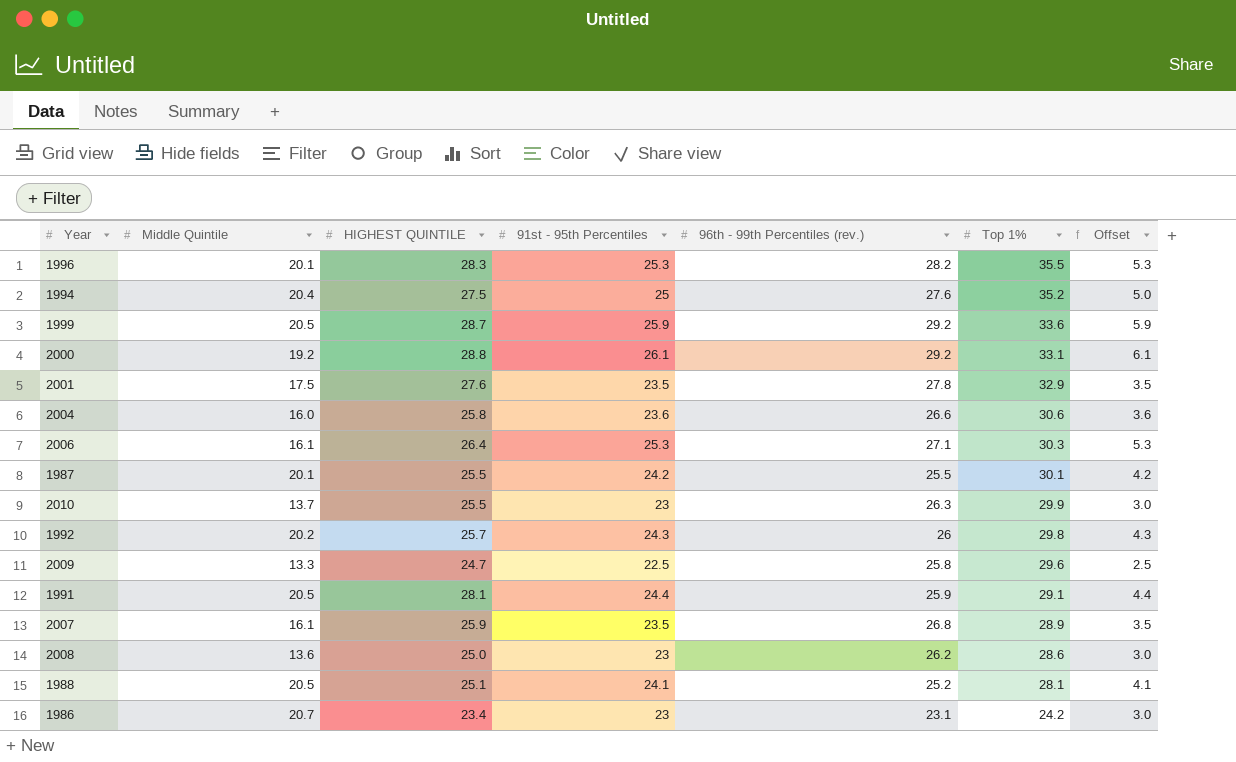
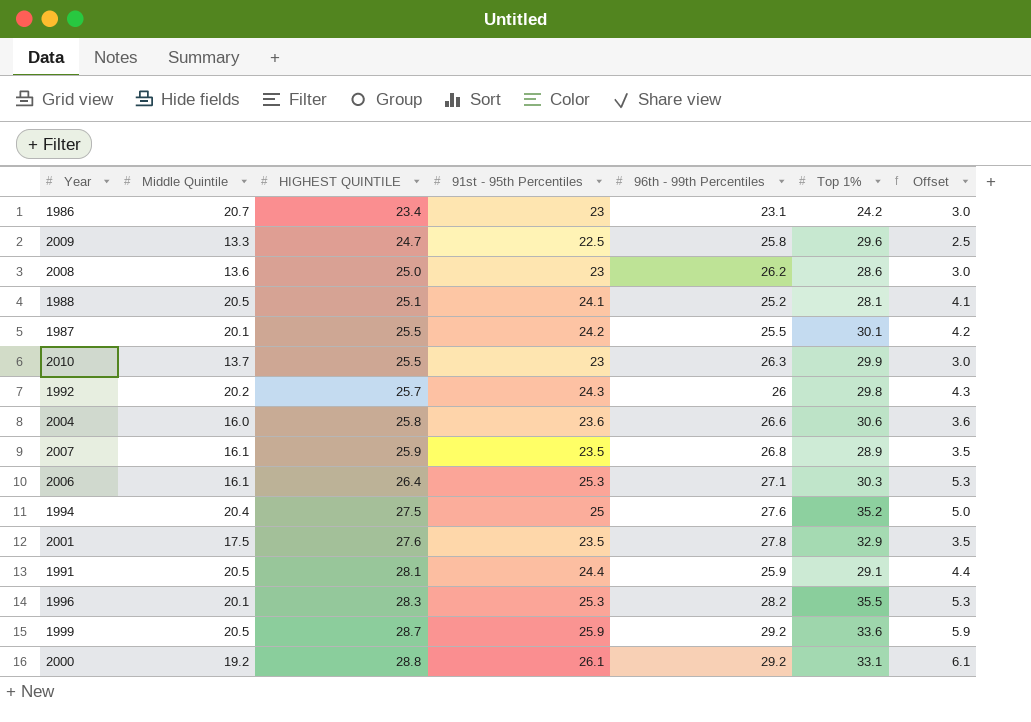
row order: Top 1% descending -> HIGHEST QUINTILE ascending
column name: 96th - 99th Percentiles (rev.) -> 96th - 99th Percentiles

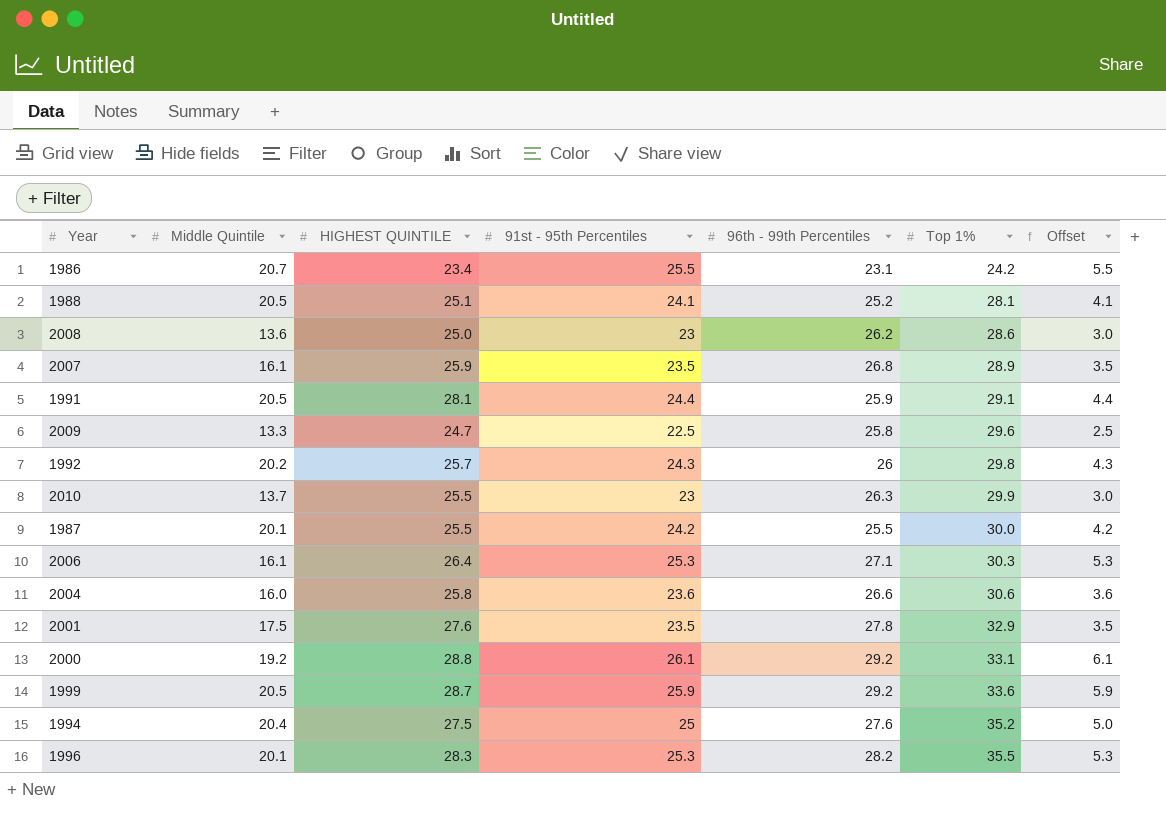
row order: HIGHEST QUINTILE ascending -> Top 1% ascending
1986 | 91st - 95th Percentiles: 23 -> 25.5
1986 | Offset: 3.0 -> 5.5
1987 | Top 1%: 30.1 -> 30.0

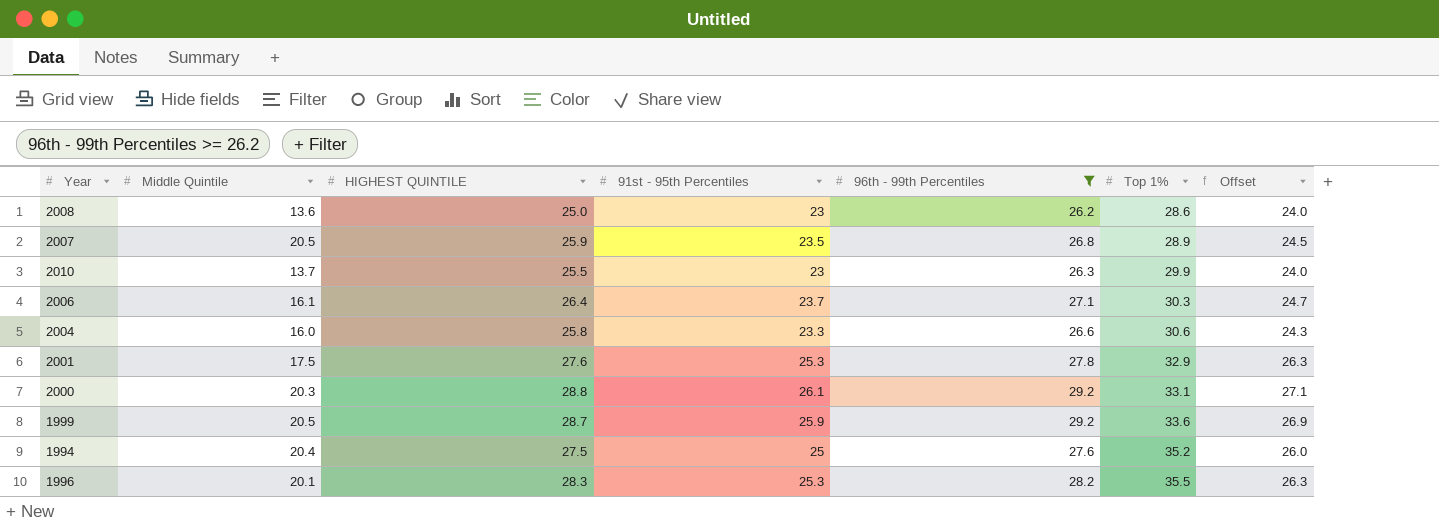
filter: none -> 96th - 99th Percentiles >= 26.2
column Offset | formula: [91st - 95th Percentiles] - 20 -> [91st - 95th Percentiles] + 1
2007 | Middle Quintile: 16.1 -> 20.5
2006 | 91st - 95th Percentiles: 25.3 -> 23.7
2004 | 91st - 95th Percentiles: 23.6 -> 23.3
2001 | 91st - 95th Percentiles: 23.5 -> 25.3
2000 | Middle Quintile: 19.2 -> 20.3

